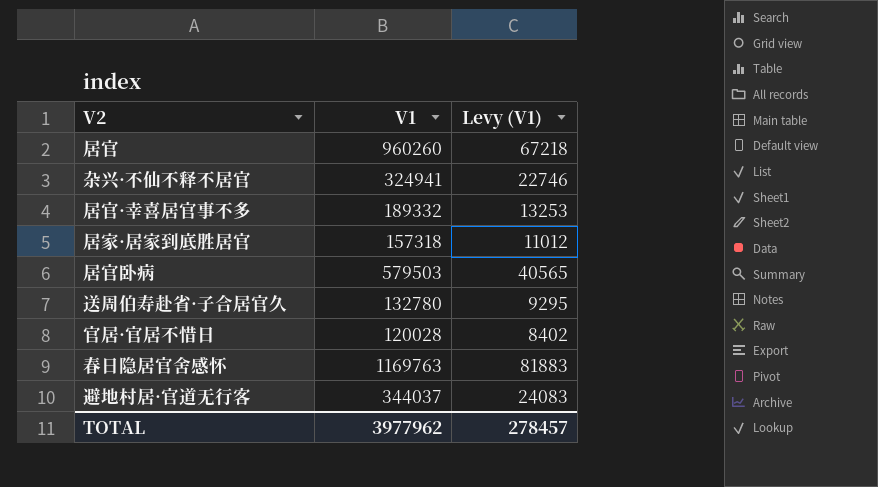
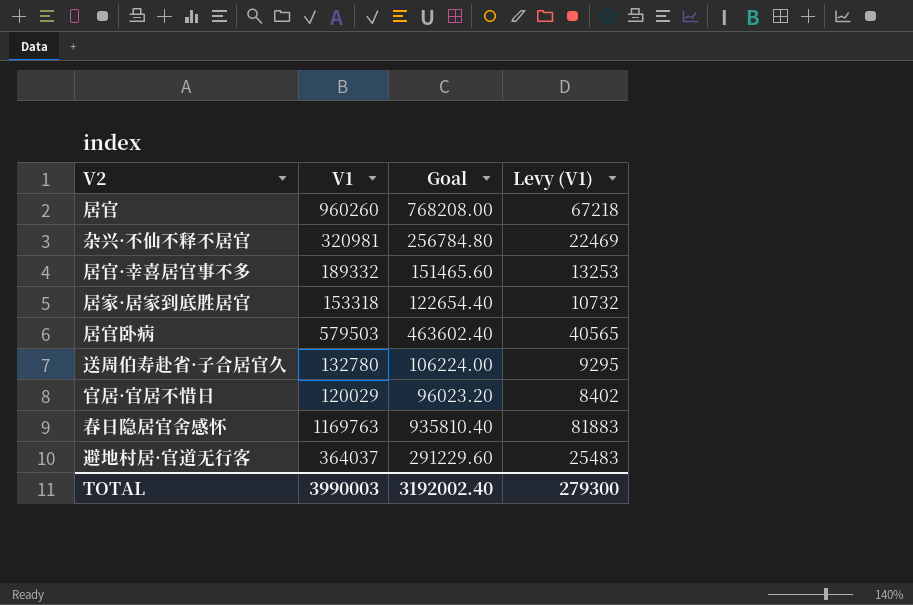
column Goal | formula: none -> [V1] * 0.8
杂兴·不仙不释不居官 | V1: 324941 -> 320981
杂兴·不仙不释不居官 | Levy (V1): 22746 -> 22469
居家·居家到底胜居官 | V1: 157318 -> 153318
居家·居家到底胜居官 | Levy (V1): 11012 -> 10732
官居·官居不惜日 | V1: 120028 -> 120029
避地村居·官道无行客 | V1: 344037 -> 364037
避地村居·官道无行客 | Levy (V1): 24083 -> 25483
TOTAL | V1: 3977962 -> 3990003
TOTAL | Levy (V1): 278457 -> 279300

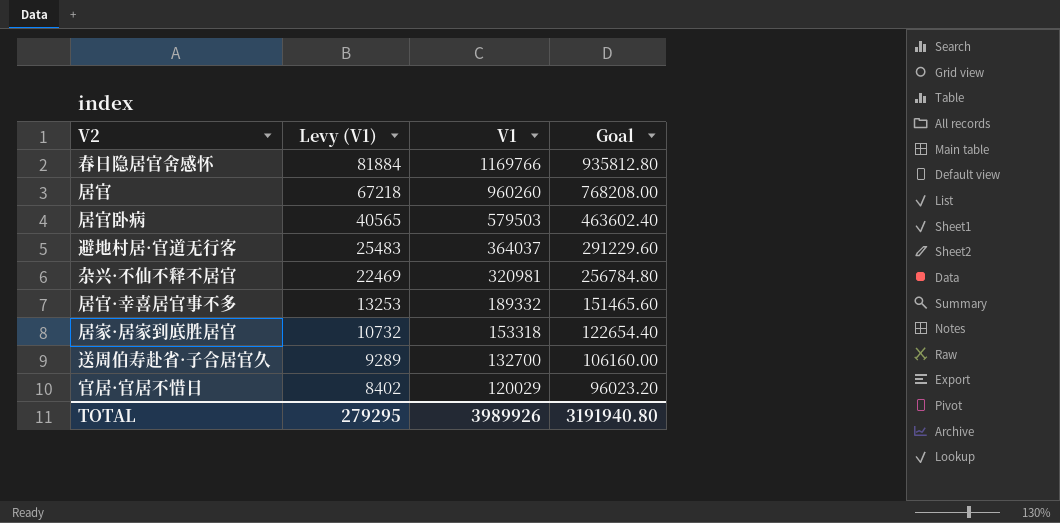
row order: none -> Levy (V1) descending
column Levy (V1) | position: 4 -> 2
春日隐居官舍感怀 | Levy (V1): 81883 -> 81884
春日隐居官舍感怀 | V1: 1169763 -> 1169766
春日隐居官舍感怀 | Goal: 935810.40 -> 935812.80
送周伯寿赴省·子合居官久 | Levy (V1): 9295 -> 9289
送周伯寿赴省·子合居官久 | V1: 132780 -> 132700
送周伯寿赴省·子合居官久 | Goal: 106224.00 -> 106160.00
TOTAL | Levy (V1): 279300 -> 279295
TOTAL | V1: 3990003 -> 3989926
TOTAL | Goal: 3192002.40 -> 3191940.80

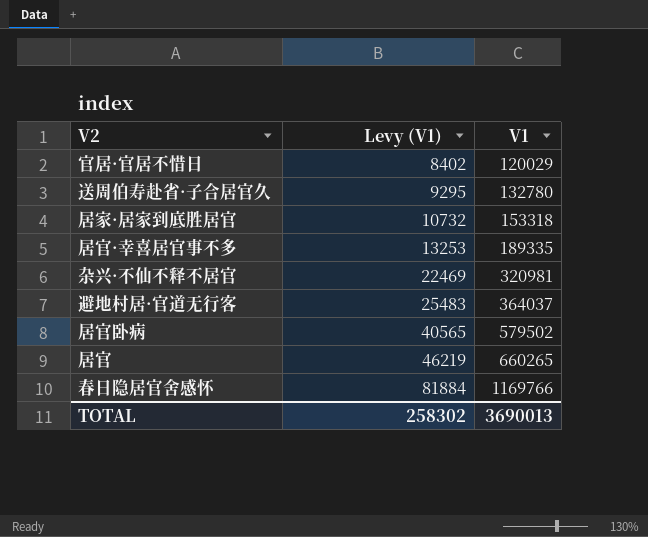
row order: Levy (V1) descending -> Levy (V1) ascending
column Goal | formula: [V1] * 0.8 -> none
送周伯寿赴省·子合居官久 | Levy (V1): 9289 -> 9295
送周伯寿赴省·子合居官久 | V1: 132700 -> 132780
居官·幸喜居官事不多 | V1: 189332 -> 189335
居官卧病 | V1: 579503 -> 579502
居官 | Levy (V1): 67218 -> 46219
居官 | V1: 960260 -> 660265
TOTAL | Levy (V1): 279295 -> 258302
TOTAL | V1: 3989926 -> 3690013

